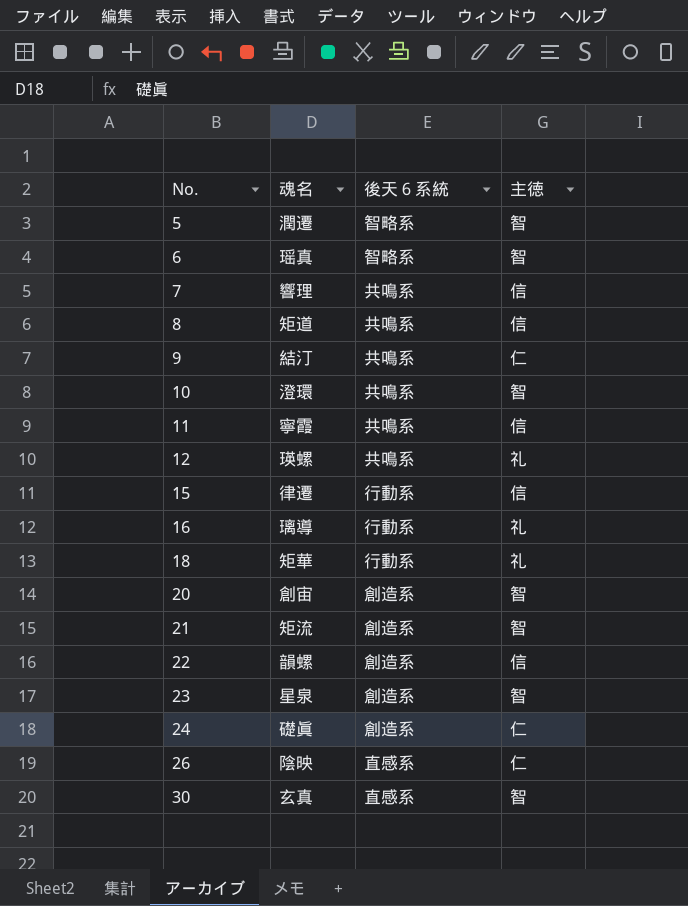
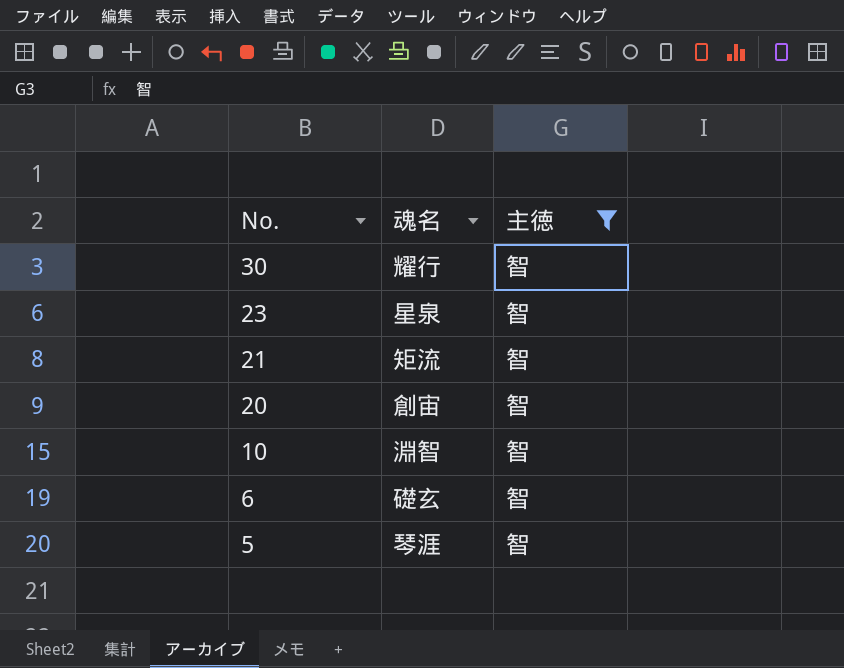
filter: none -> 主徳 = 智
row order: No. ascending -> No. descending
column 後天６系統 | position: 3 -> none
30 | 魂名: 玄真 -> 耀行
10 | 魂名: 澄環 -> 淵智
6 | 魂名: 瑶真 -> 礎玄
5 | 魂名: 潤遷 -> 琴涯

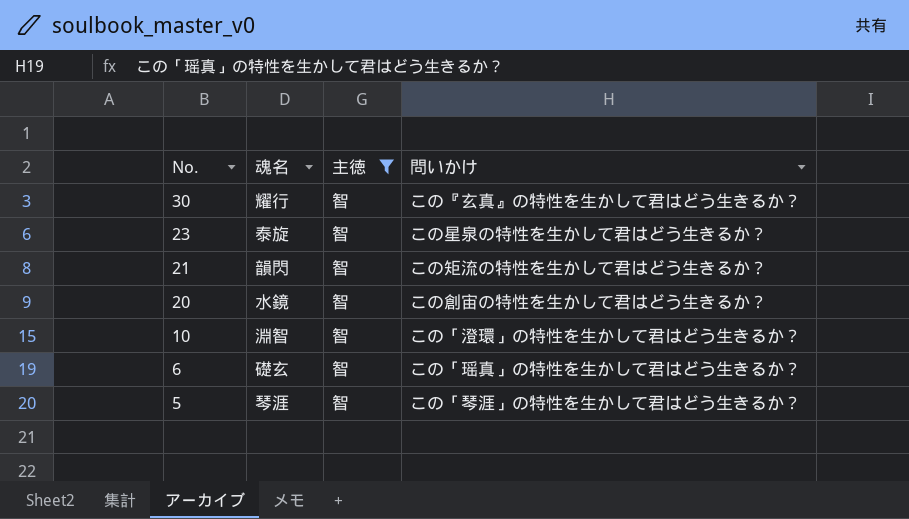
column 問いかけ | position: none -> 4
23 | 魂名: 星泉 -> 泰旋
21 | 魂名: 矩流 -> 韻閃
20 | 魂名: 創宙 -> 水鏡

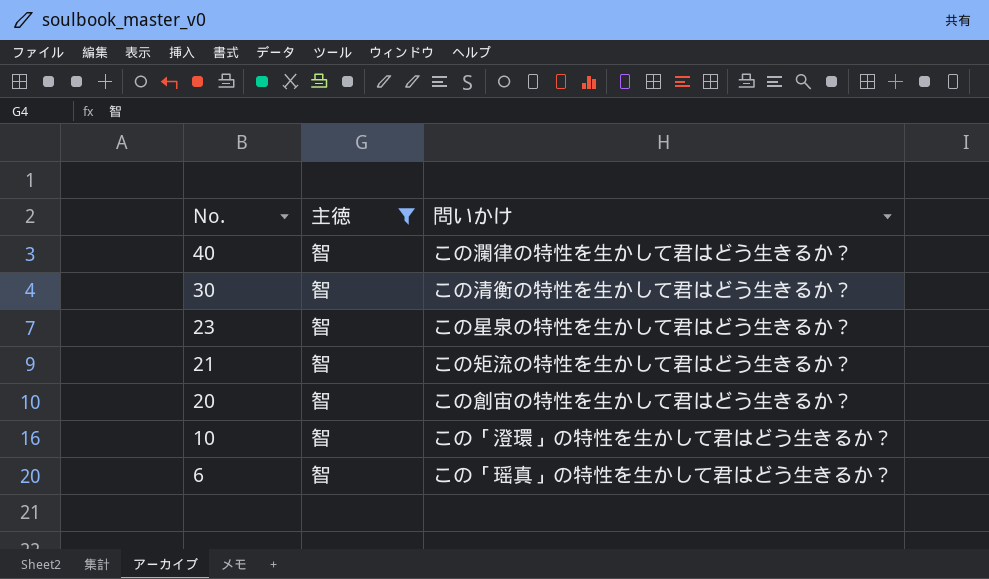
column 魂名 | position: 2 -> none
row 5: 琴涯 | 智 | この「琴涯」の特性を生かして君はどう生きるか？ -> none
row 40: none -> 智 | この瀾律の特性を生かして君はどう生きるか？
30 | 問いかけ: この『玄真』の特性を生かして君はどう生きるか？ -> この清衡の特性を生かして君はどう生きるか？

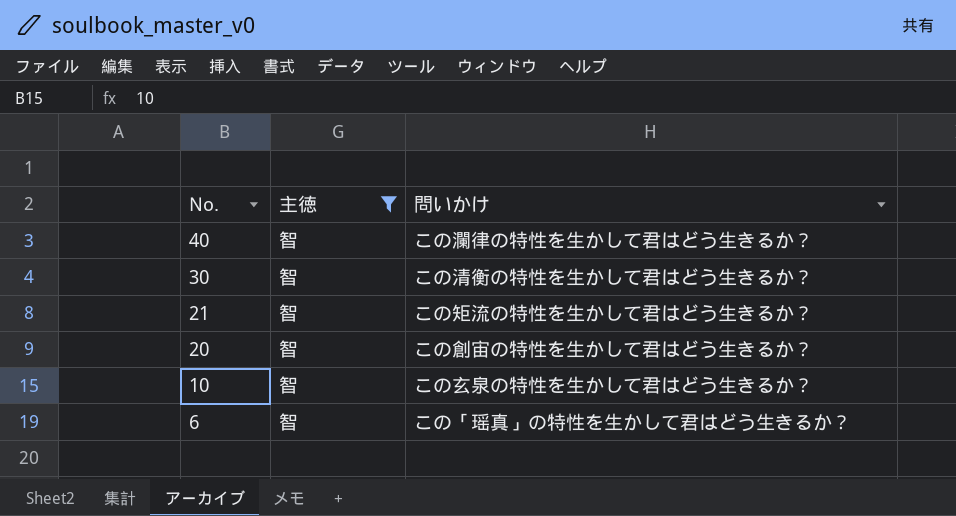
row 23: 智 | この星泉の特性を生かして君はどう生きるか？ -> none
10 | 問いかけ: この「澄環」の特性を生かして君はどう生きるか？ -> この玄泉の特性を生かして君はどう生きるか？

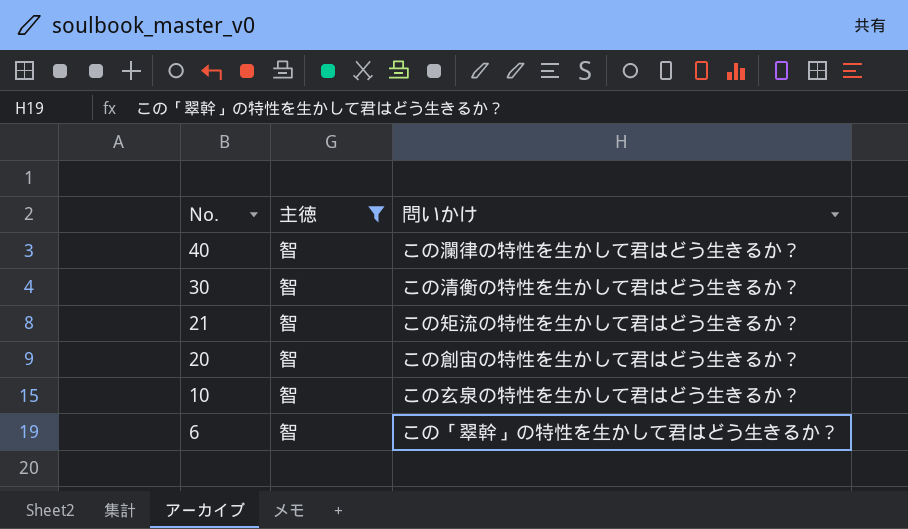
6 | 問いかけ: この「瑶真」の特性を生かして君はどう生きるか？ -> この「翠幹」の特性を生かして君はどう生きるか？

